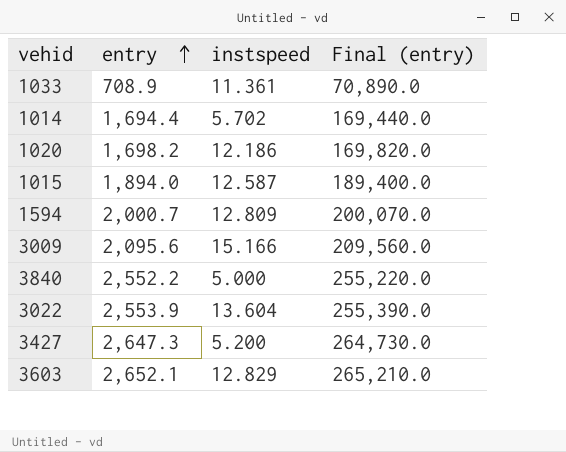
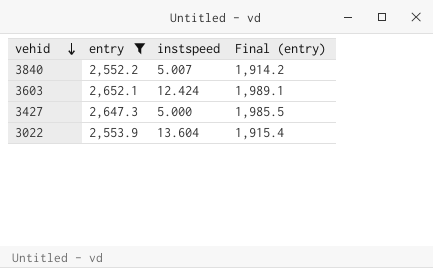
filter: none -> entry >= 2,552.2
row order: entry ascending -> vehid descending
column Final (entry) | formula: [entry] * 100 -> [entry] * 0.75
3840 | instspeed: 5.000 -> 5.007
3603 | instspeed: 12.829 -> 12.424
3427 | instspeed: 5.200 -> 5.000

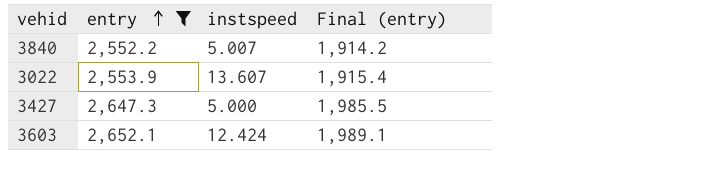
row order: vehid descending -> entry ascending
3022 | instspeed: 13.604 -> 13.607

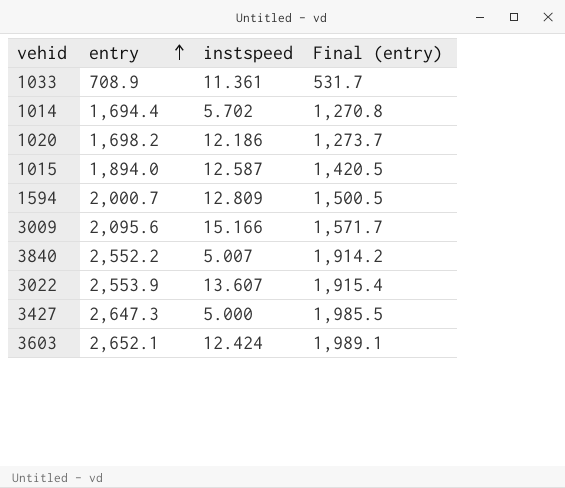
filter: entry >= 2,552.2 -> none

